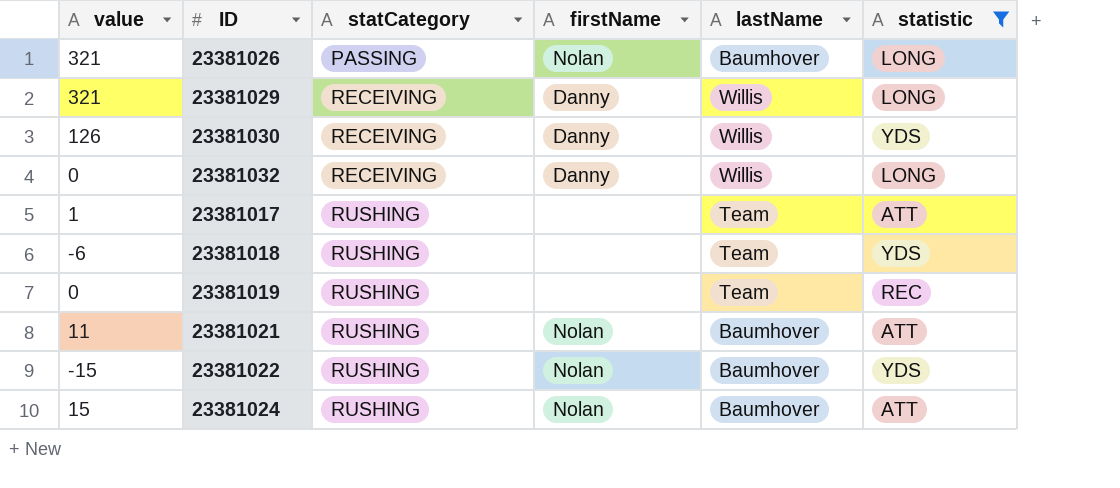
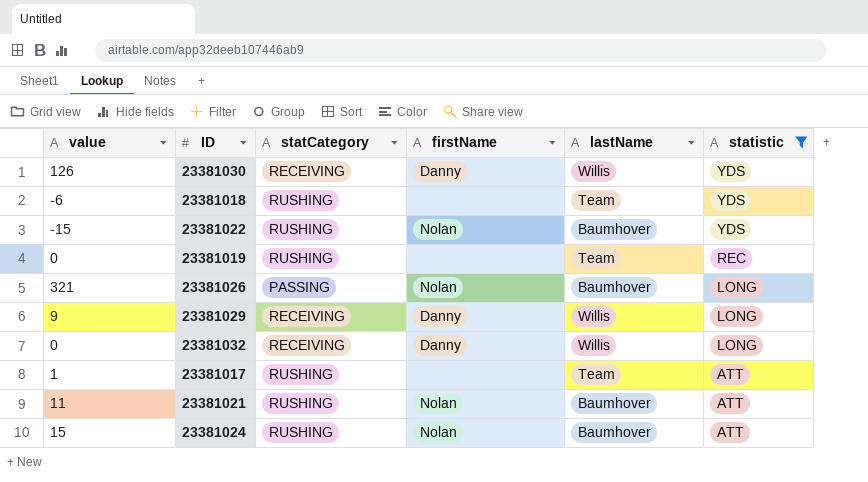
row order: statCategory ascending -> statistic descending
23381029 | value: 321 -> 9

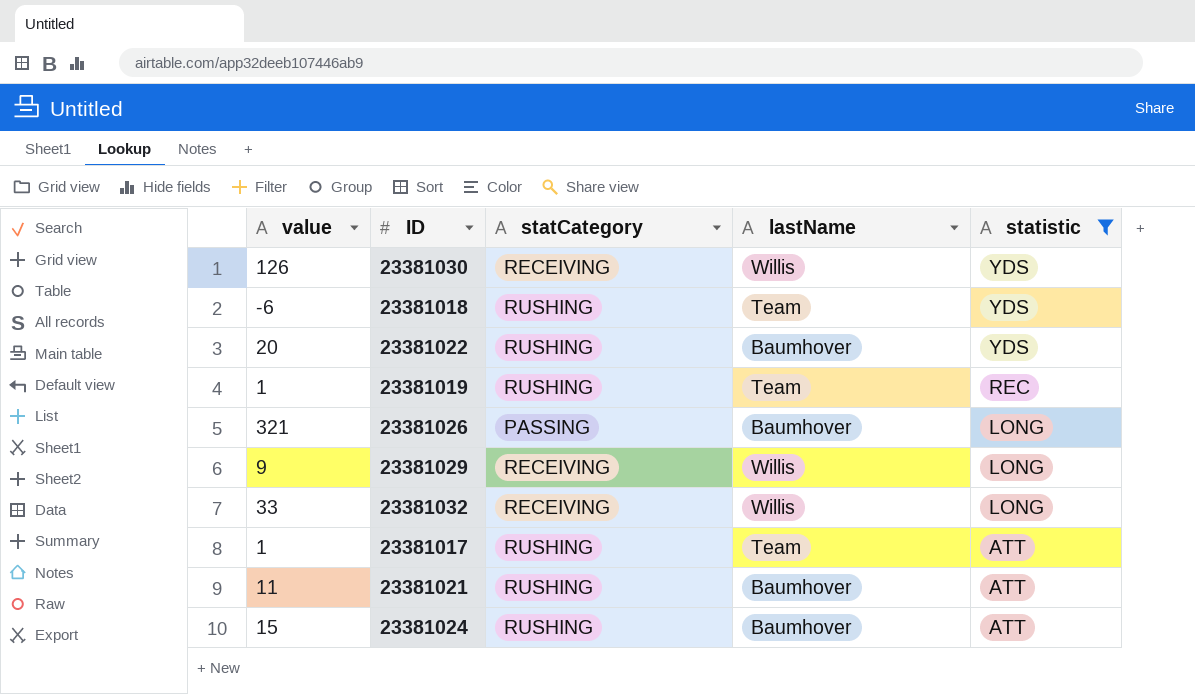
column firstName | position: 4 -> none
23381022 | value: -15 -> 20
23381019 | value: 0 -> 1
23381032 | value: 0 -> 33

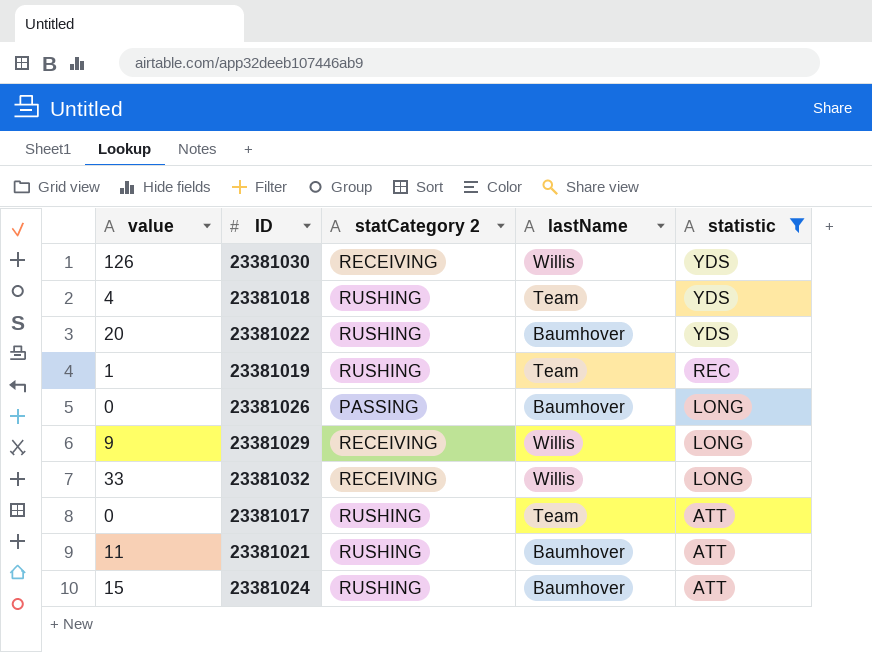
column name: statCategory -> statCategory 2
23381018 | value: -6 -> 4
23381026 | value: 321 -> 0
23381017 | value: 1 -> 0

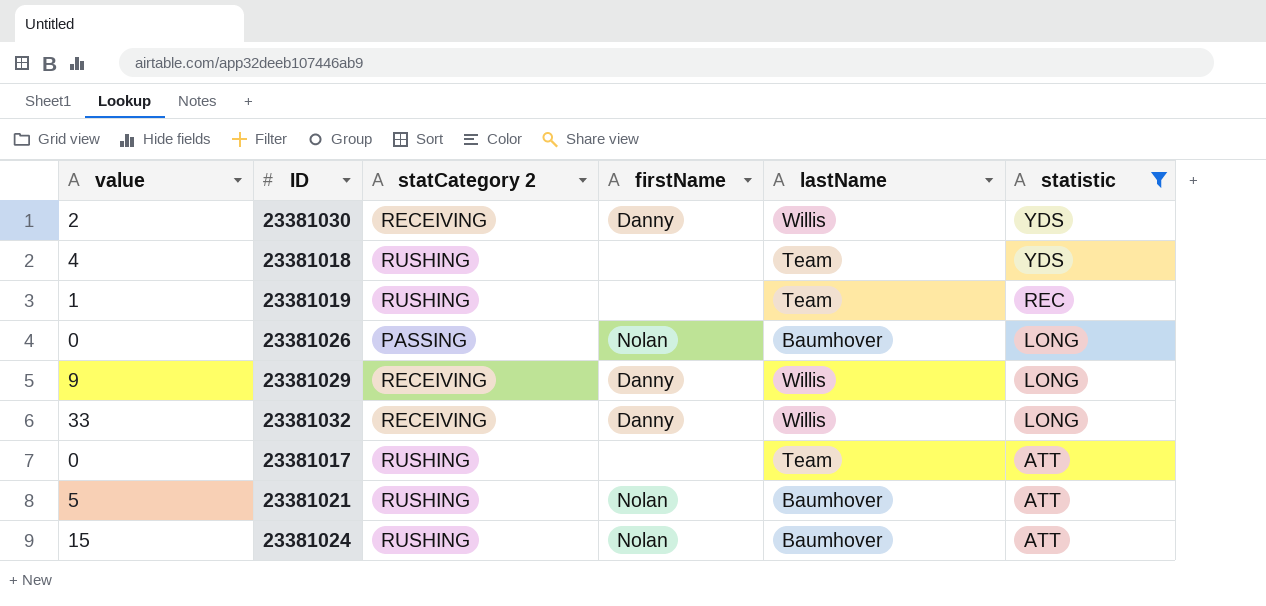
column firstName | position: none -> 4
row 23381022: 20 | RUSHING | Baumhover | YDS -> none
23381030 | value: 126 -> 2
23381021 | value: 11 -> 5

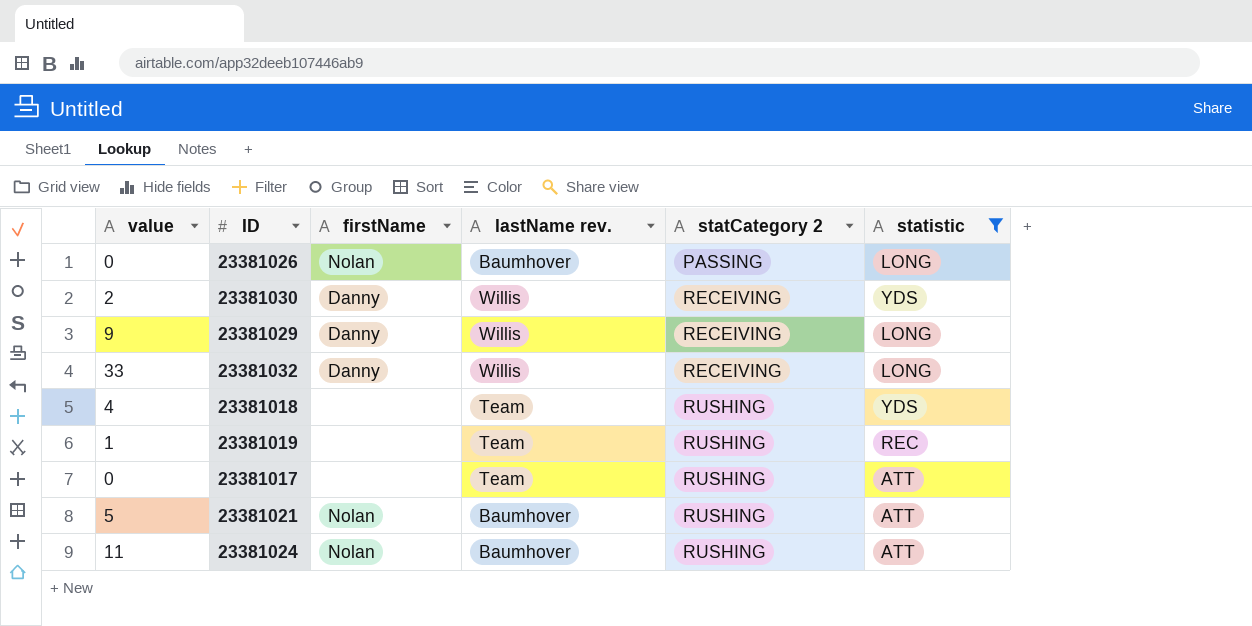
row order: statistic descending -> statCategory 2 ascending
column name: lastName -> lastName rev.
column statCategory 2 | position: 3 -> 5
23381024 | value: 15 -> 11

